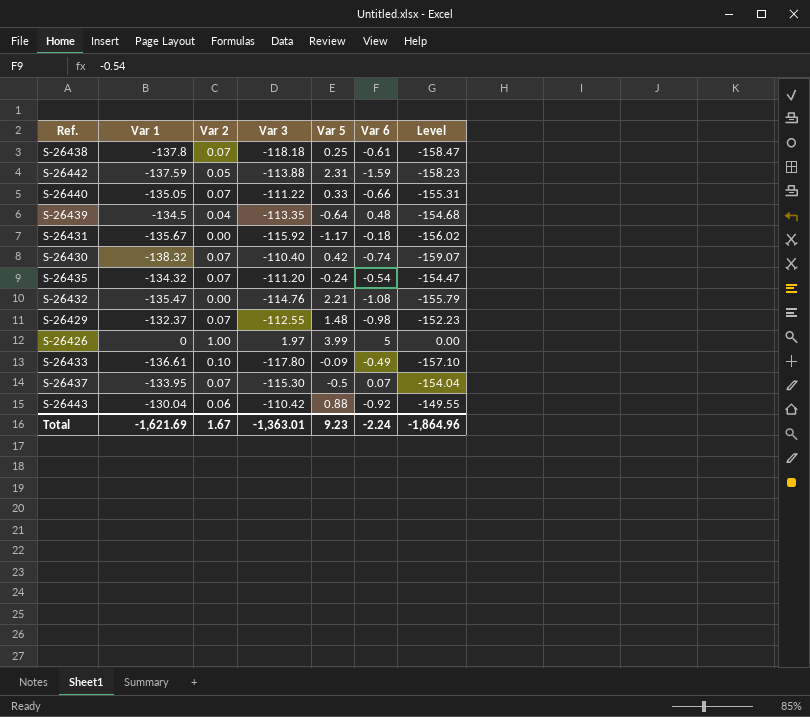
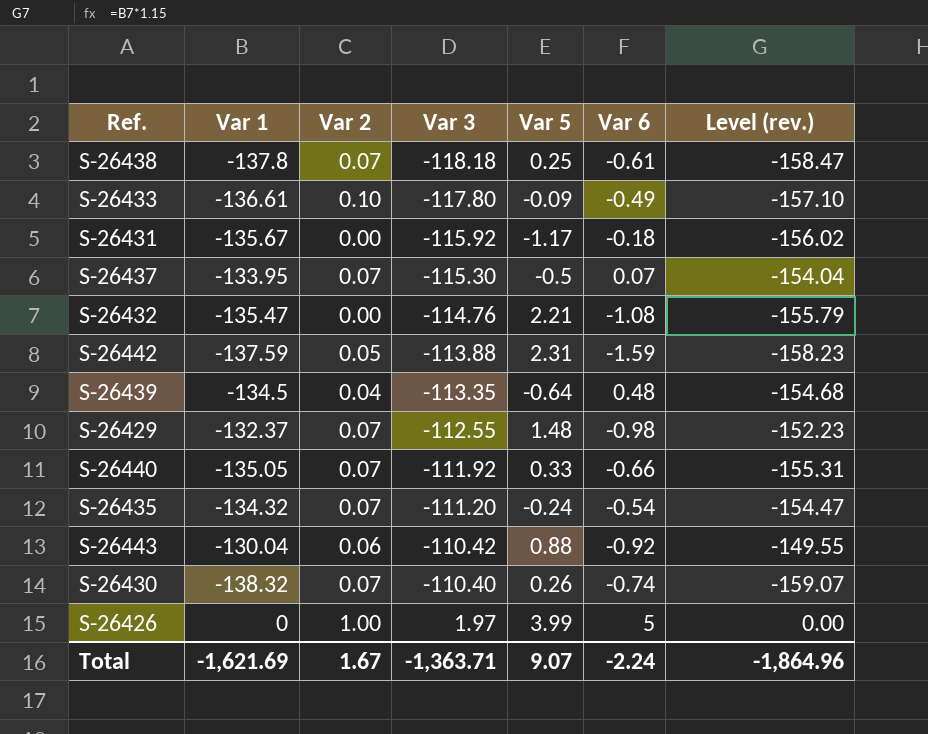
row order: none -> Var 3 ascending
column name: Level -> Level (rev.)
S-26440 | Var 3: -111.22 -> -111.92
S-26430 | Var 5: 0.42 -> 0.26
Total | Var 3: -1,363.01 -> -1,363.71
Total | Var 5: 9.23 -> 9.07

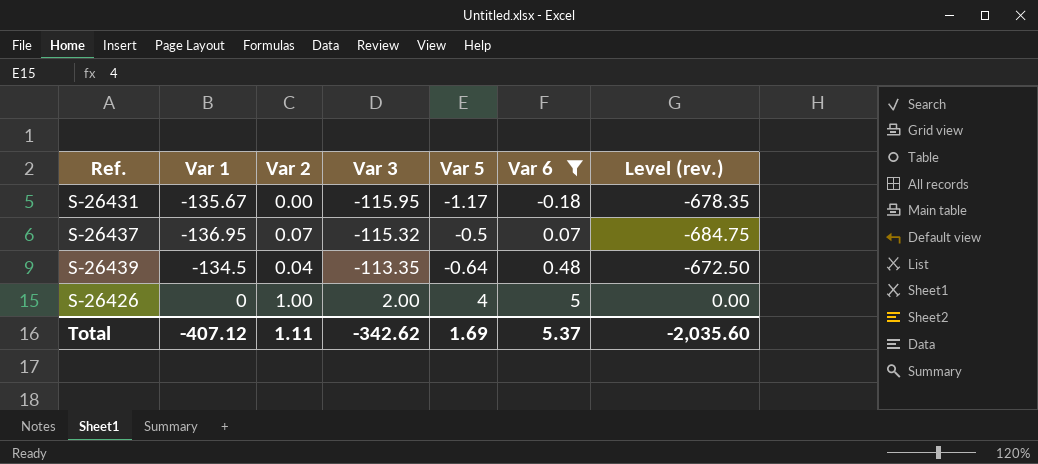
filter: none -> Var 6 >= -0.18
column Level (rev.) | formula: [Var 1] * 1.15 -> [Var 1] * 5
S-26431 | Var 3: -115.92 -> -115.95
S-26437 | Var 1: -133.95 -> -136.95
S-26437 | Var 3: -115.30 -> -115.32
S-26426 | Var 3: 1.97 -> 2.00
S-26426 | Var 5: 3.99 -> 4
Total | Var 1: -1,621.69 -> -407.12
Total | Var 2: 1.67 -> 1.11
Total | Var 3: -1,363.71 -> -342.62
Total | Var 5: 9.07 -> 1.69
Total | Var 6: -2.24 -> 5.37
Total | Level (rev.): -1,864.96 -> -2,035.60

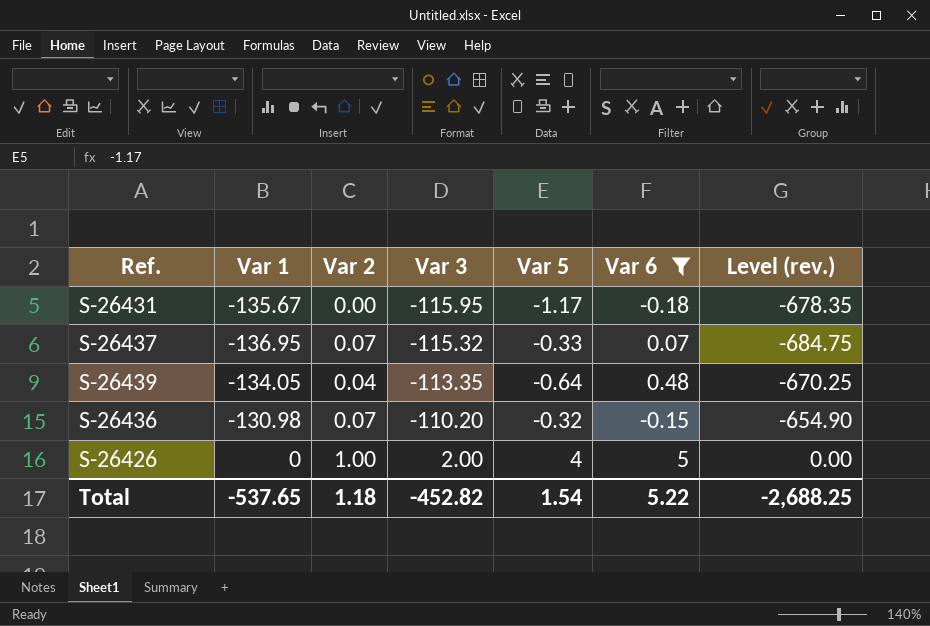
S-26437 | Var 5: -0.5 -> -0.33
S-26439 | Var 1: -134.5 -> -134.05
S-26439 | Level (rev.): -672.50 -> -670.25
row S-26436: none -> -130.98 | 0.07 | -110.20 | -0.32 | -0.15 | -654.90
Total | Var 1: -407.12 -> -537.65
Total | Var 2: 1.11 -> 1.18
Total | Var 3: -342.62 -> -452.82
Total | Var 5: 1.69 -> 1.54
Total | Var 6: 5.37 -> 5.22
Total | Level (rev.): -2,035.60 -> -2,688.25

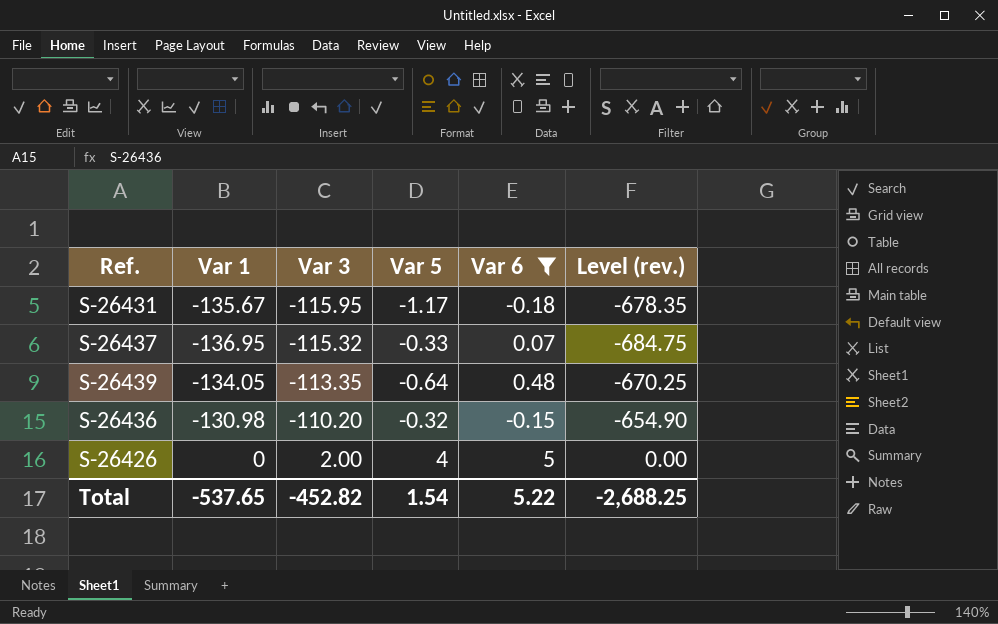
column Var 2 | position: 3 -> none

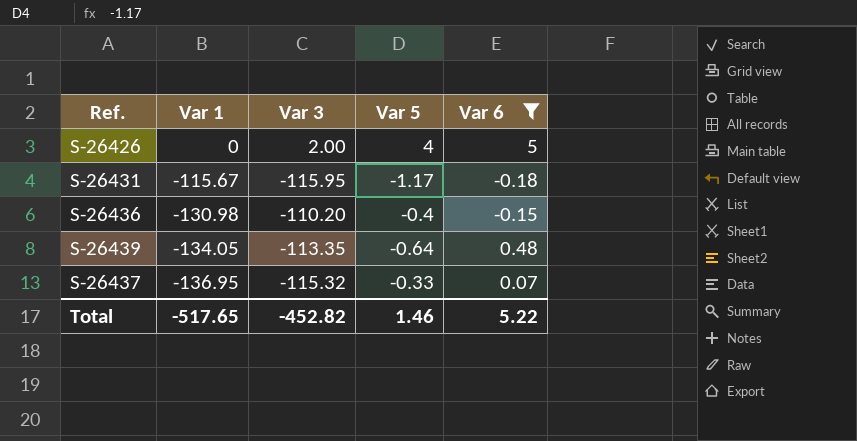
row order: Var 3 ascending -> Var 1 descending
column Level (rev.) | formula: [Var 1] * 5 -> none
S-26431 | Var 1: -135.67 -> -115.67
S-26436 | Var 5: -0.32 -> -0.4
Total | Var 1: -537.65 -> -517.65
Total | Var 5: 1.54 -> 1.46

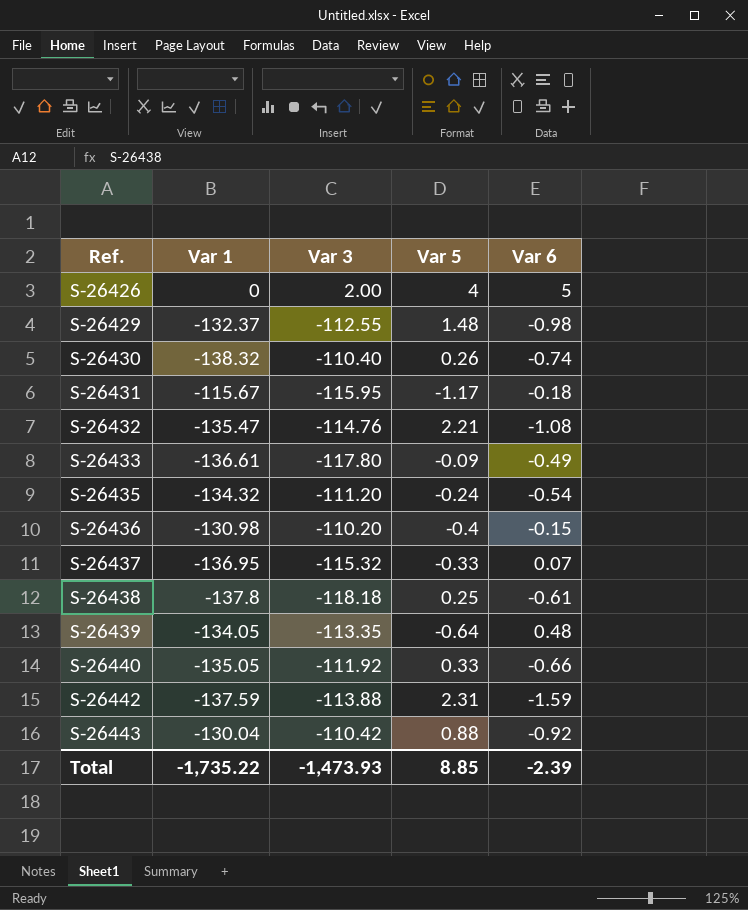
filter: Var 6 >= -0.18 -> none
row order: Var 1 descending -> Ref. ascending
Total | Var 1: -517.65 -> -1,735.22
Total | Var 3: -452.82 -> -1,473.93
Total | Var 5: 1.46 -> 8.85
Total | Var 6: 5.22 -> -2.39

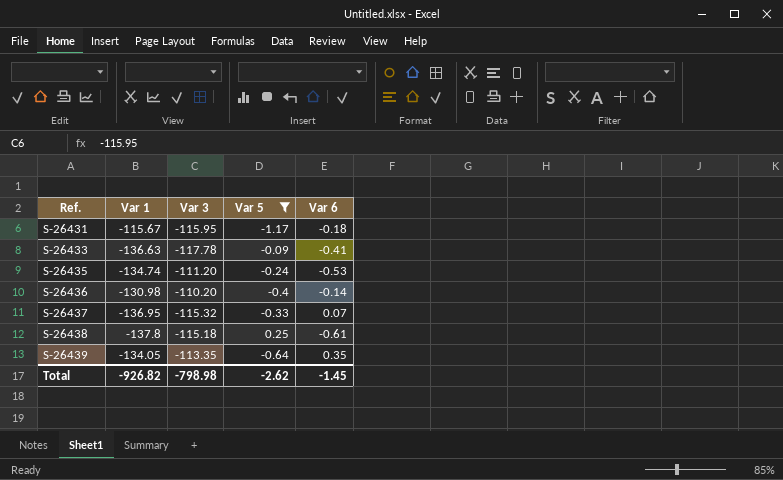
filter: none -> Var 5 <= 0.25
S-26433 | Var 1: -136.61 -> -136.63
S-26433 | Var 3: -117.80 -> -117.78
S-26433 | Var 6: -0.49 -> -0.41
S-26435 | Var 1: -134.32 -> -134.74
S-26435 | Var 6: -0.54 -> -0.53
S-26436 | Var 6: -0.15 -> -0.14
S-26438 | Var 3: -118.18 -> -115.18
S-26439 | Var 6: 0.48 -> 0.35
Total | Var 1: -1,735.22 -> -926.82
Total | Var 3: -1,473.93 -> -798.98
Total | Var 5: 8.85 -> -2.62
Total | Var 6: -2.39 -> -1.45

